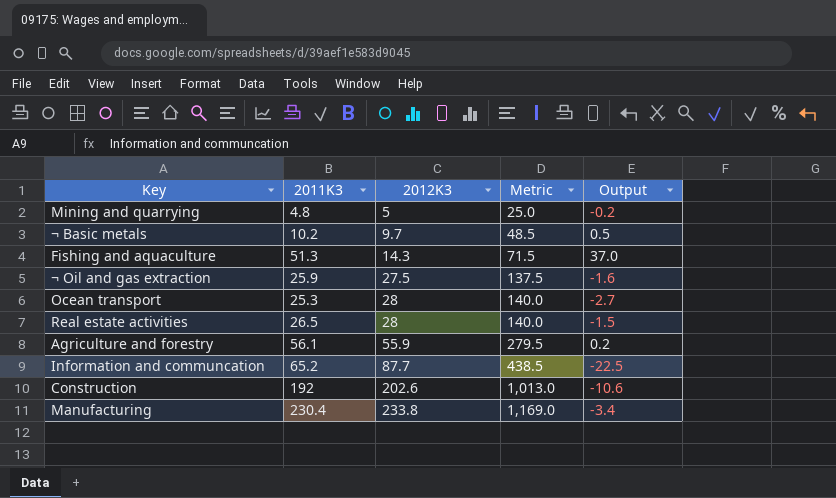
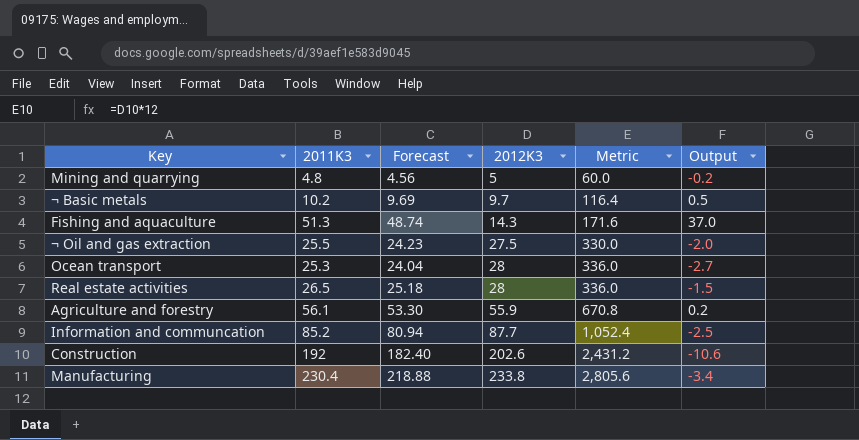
column Forecast | formula: none -> [2011K3] * 0.95
column Metric | formula: [2012K3] * 5 -> [2012K3] * 12
¬ Oil and gas extraction | 2011K3: 25.9 -> 25.5
¬ Oil and gas extraction | Output: -1.6 -> -2.0
Information and communcation | 2011K3: 65.2 -> 85.2
Information and communcation | Output: -22.5 -> -2.5

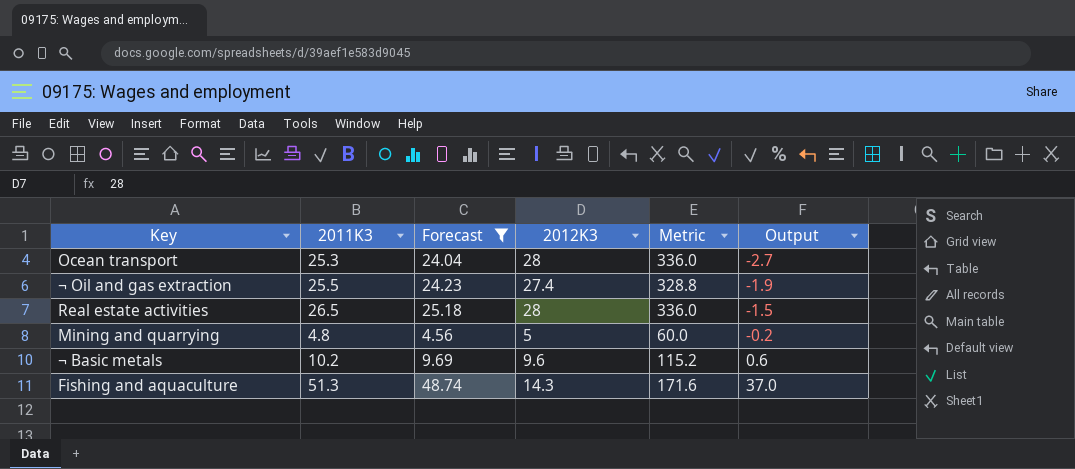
filter: none -> Forecast <= 48.74
row order: 2012K3 ascending -> Output ascending
¬ Oil and gas extraction | 2012K3: 27.5 -> 27.4
¬ Oil and gas extraction | Metric: 330.0 -> 328.8
¬ Oil and gas extraction | Output: -2.0 -> -1.9
¬ Basic metals | 2012K3: 9.7 -> 9.6
¬ Basic metals | Metric: 116.4 -> 115.2
¬ Basic metals | Output: 0.5 -> 0.6

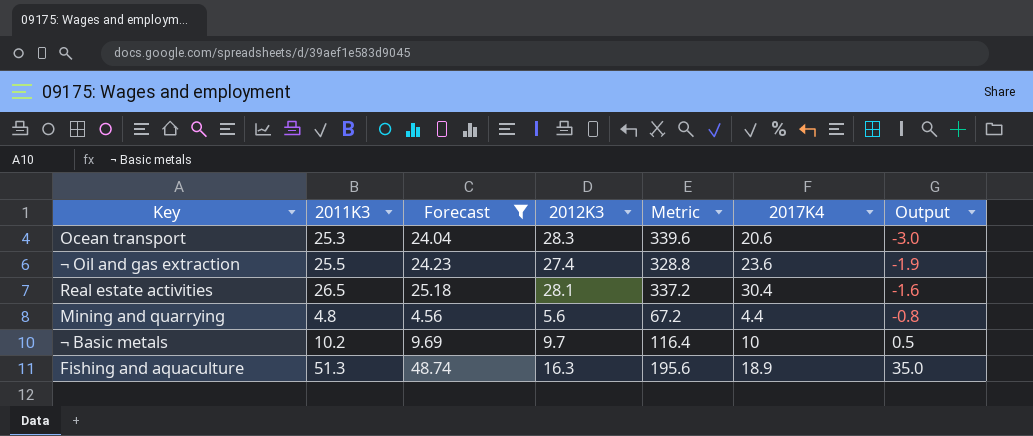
column 2017K4 | position: none -> 6
Ocean transport | 2012K3: 28 -> 28.3
Ocean transport | Metric: 336.0 -> 339.6
Ocean transport | Output: -2.7 -> -3.0
Real estate activities | 2012K3: 28 -> 28.1
Real estate activities | Metric: 336.0 -> 337.2
Real estate activities | Output: -1.5 -> -1.6
Mining and quarrying | 2012K3: 5 -> 5.6
Mining and quarrying | Metric: 60.0 -> 67.2
Mining and quarrying | Output: -0.2 -> -0.8
¬ Basic metals | 2012K3: 9.6 -> 9.7
¬ Basic metals | Metric: 115.2 -> 116.4
¬ Basic metals | Output: 0.6 -> 0.5
Fishing and aquaculture | 2012K3: 14.3 -> 16.3
Fishing and aquaculture | Metric: 171.6 -> 195.6
Fishing and aquaculture | Output: 37.0 -> 35.0

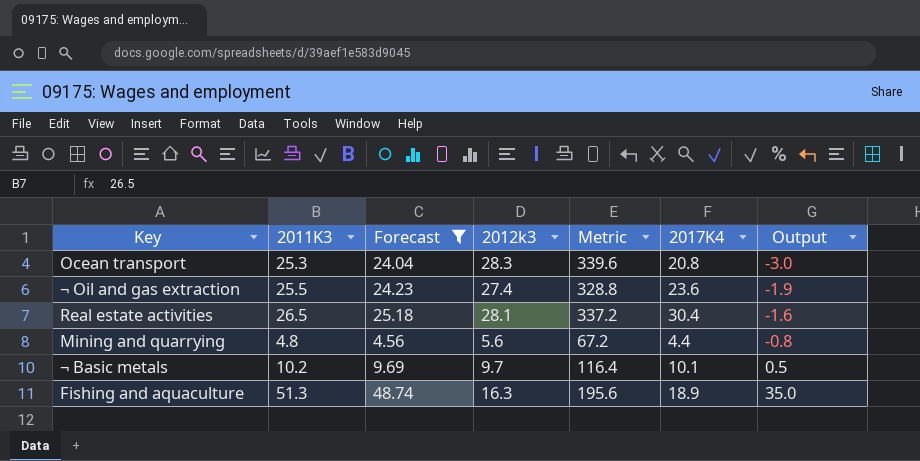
column name: 2012K3 -> 2012k3
Ocean transport | 2017K4: 20.6 -> 20.8
¬ Basic metals | 2017K4: 10 -> 10.1

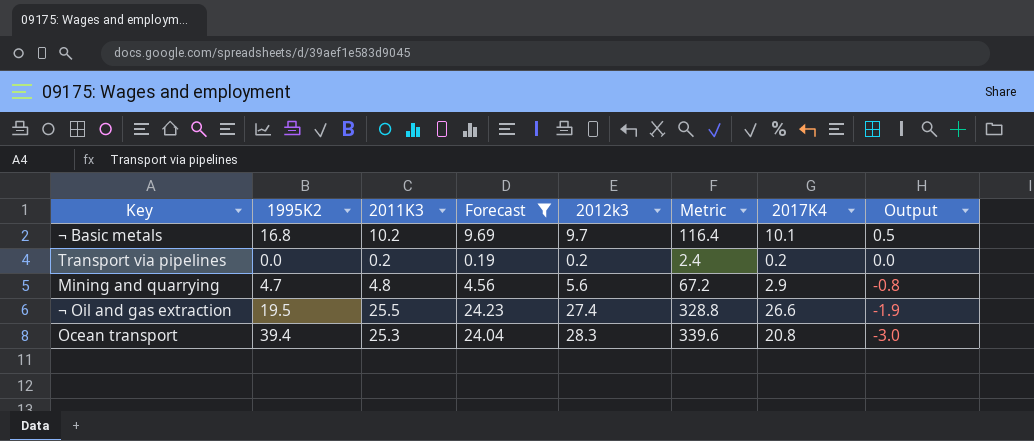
row order: Output ascending -> Output descending
column 1995K2 | position: none -> 2
row Real estate activities: 26.5 | 25.18 | 28.1 | 337.2 | 30.4 | -1.6 -> none
row Fishing and aquaculture: 51.3 | 48.74 | 16.3 | 195.6 | 18.9 | 35.0 -> none
row Transport via pipelines: none -> 0.0 | 0.2 | 0.19 | 0.2 | 2.4 | 0.2 | 0.0
Mining and quarrying | 2017K4: 4.4 -> 2.9
¬ Oil and gas extraction | 2017K4: 23.6 -> 26.6

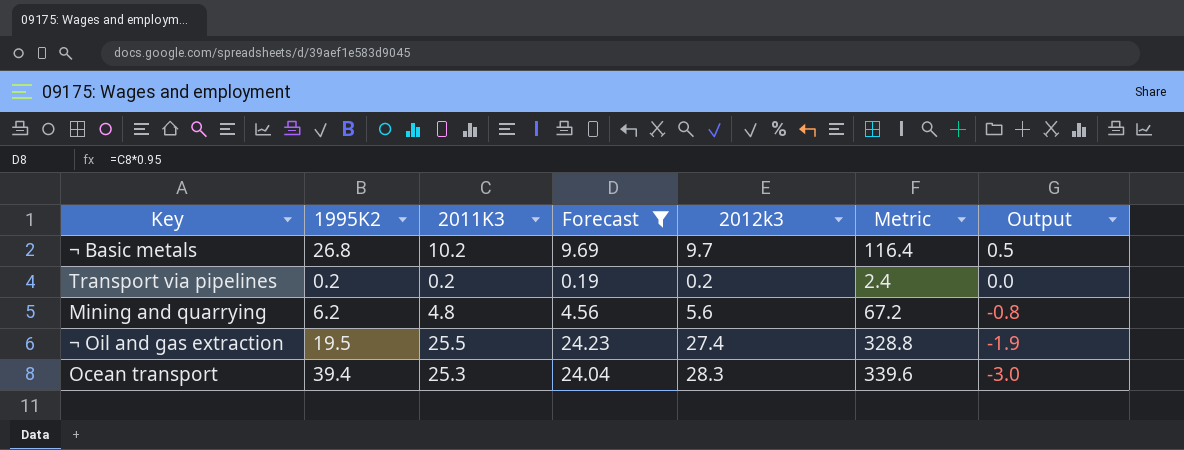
column 2017K4 | position: 7 -> none
¬ Basic metals | 1995K2: 16.8 -> 26.8
Transport via pipelines | 1995K2: 0.0 -> 0.2
Mining and quarrying | 1995K2: 4.7 -> 6.2

